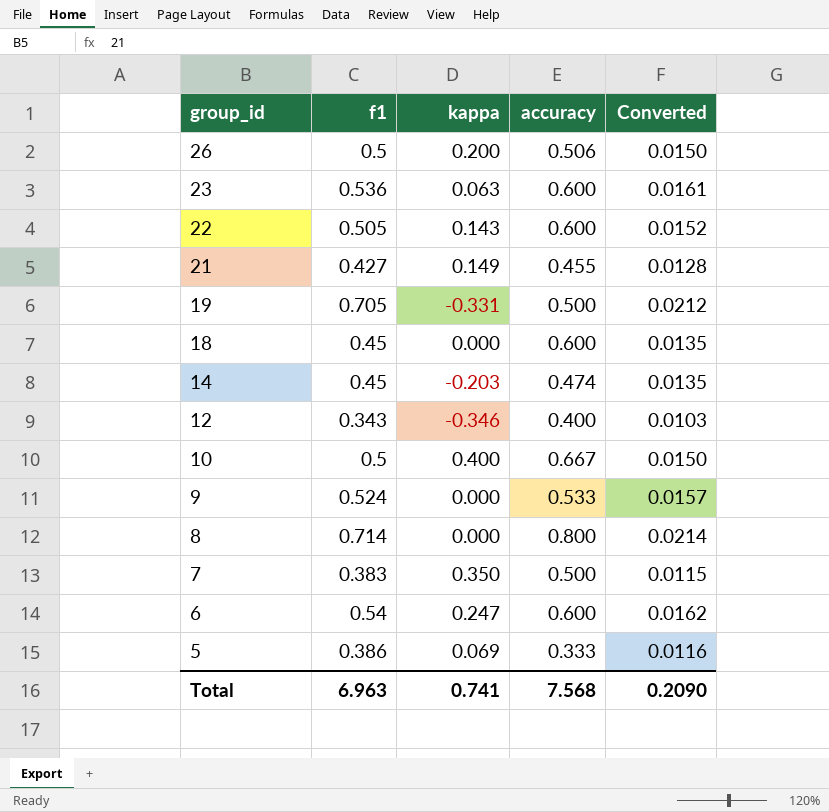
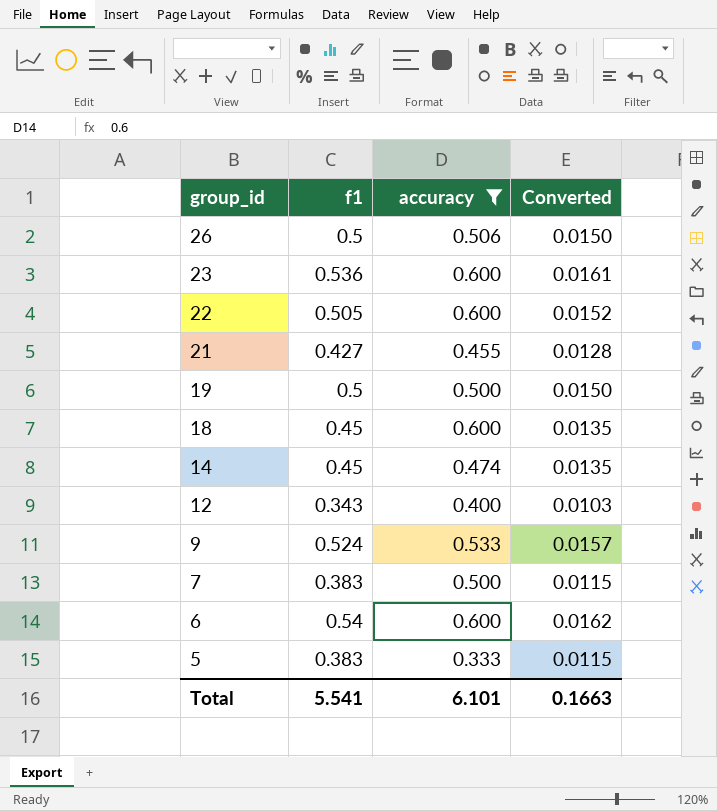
filter: none -> accuracy <= 0.600
column kappa | position: 3 -> none
19 | f1: 0.705 -> 0.5
19 | Converted: 0.0212 -> 0.0150
5 | f1: 0.386 -> 0.383
5 | Converted: 0.0116 -> 0.0115
Total | f1: 6.963 -> 5.541
Total | accuracy: 7.568 -> 6.101
Total | Converted: 0.2090 -> 0.1663

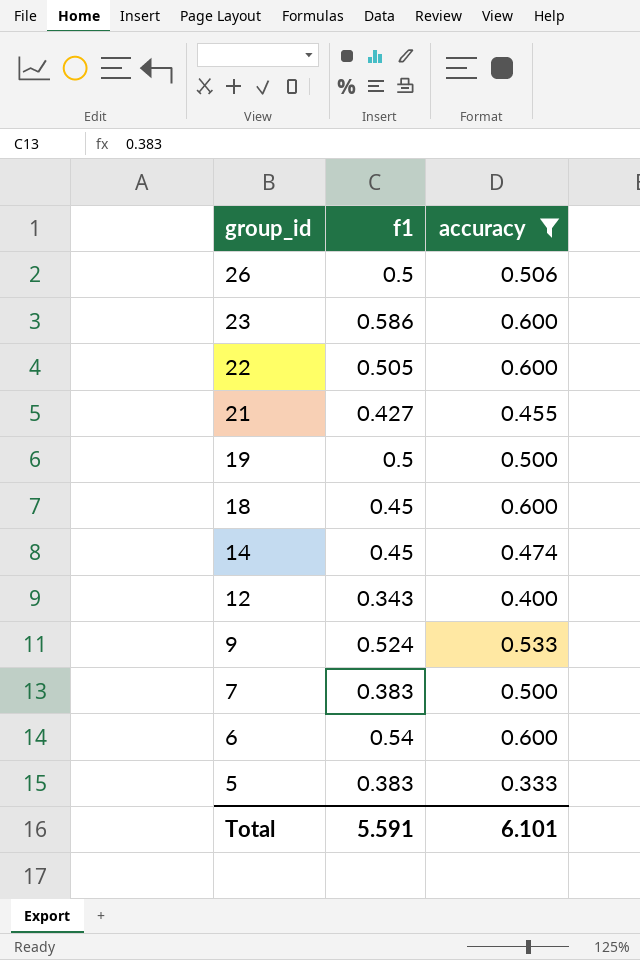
column Converted | formula: [f1] * 0.03 -> none
23 | f1: 0.536 -> 0.586
Total | f1: 5.541 -> 5.591

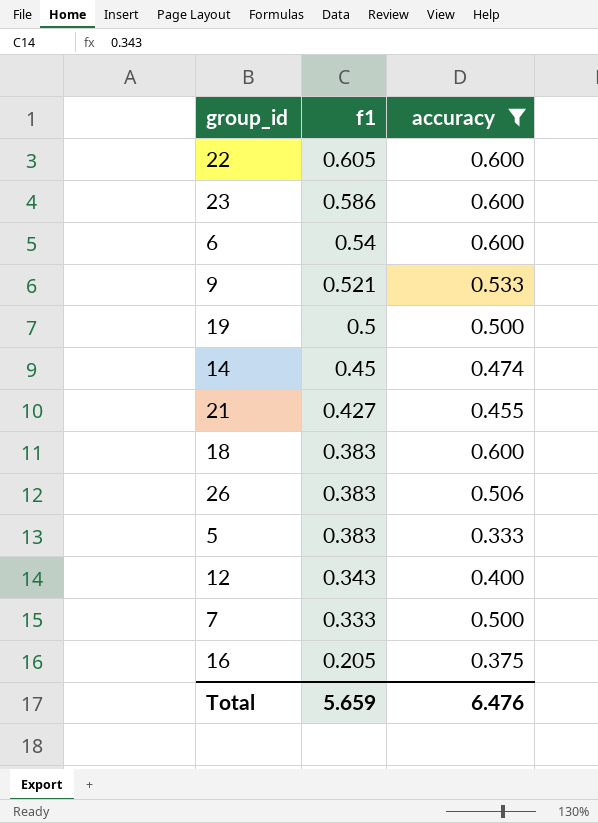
row order: group_id descending -> f1 descending
22 | f1: 0.505 -> 0.605
9 | f1: 0.524 -> 0.521
18 | f1: 0.45 -> 0.383
26 | f1: 0.5 -> 0.383
7 | f1: 0.383 -> 0.333
row 16: none -> 0.205 | 0.375
Total | f1: 5.591 -> 5.659
Total | accuracy: 6.101 -> 6.476

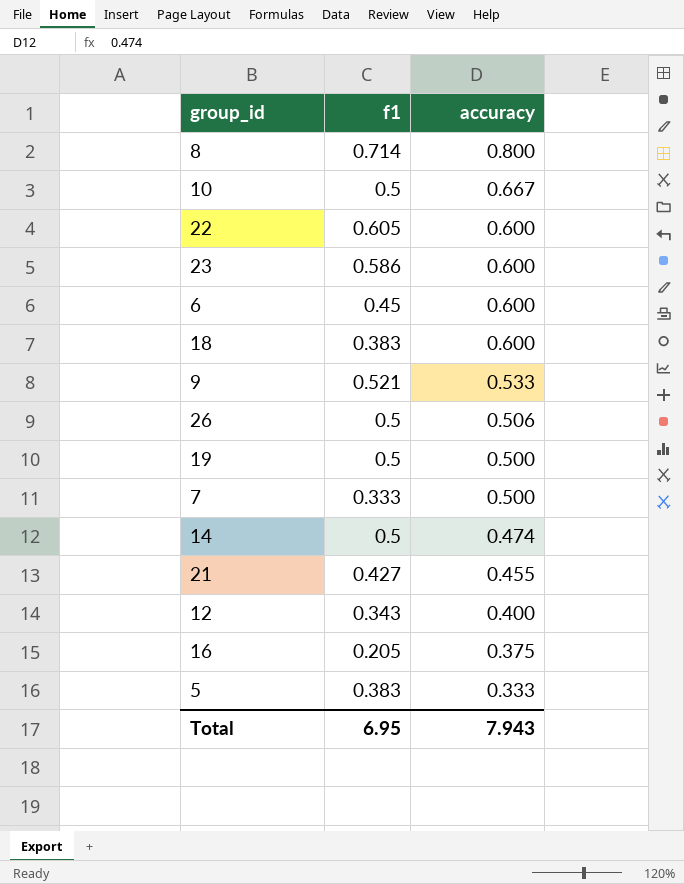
filter: accuracy <= 0.600 -> none
row order: f1 descending -> accuracy descending
6 | f1: 0.54 -> 0.45
26 | f1: 0.383 -> 0.5
14 | f1: 0.45 -> 0.5
Total | f1: 5.659 -> 6.95
Total | accuracy: 6.476 -> 7.943

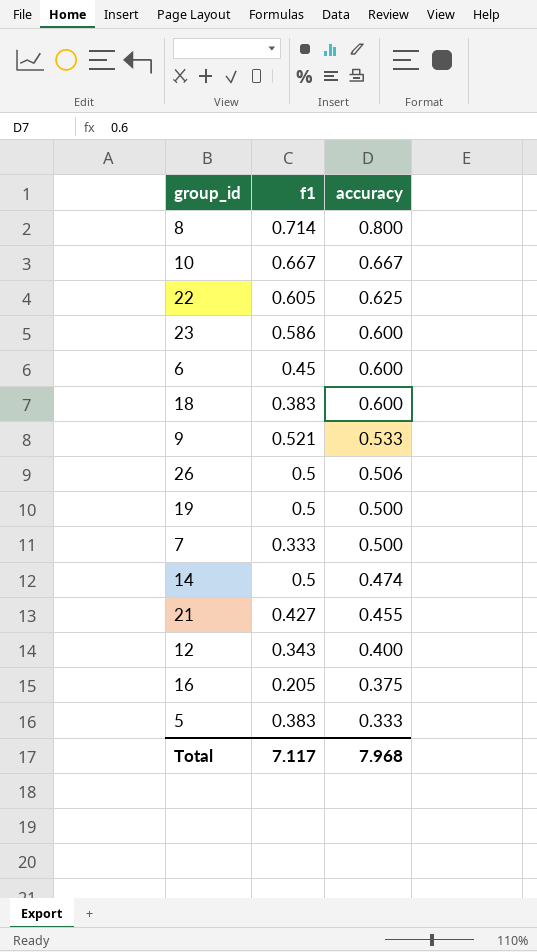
10 | f1: 0.5 -> 0.667
22 | accuracy: 0.600 -> 0.625
Total | f1: 6.95 -> 7.117
Total | accuracy: 7.943 -> 7.968

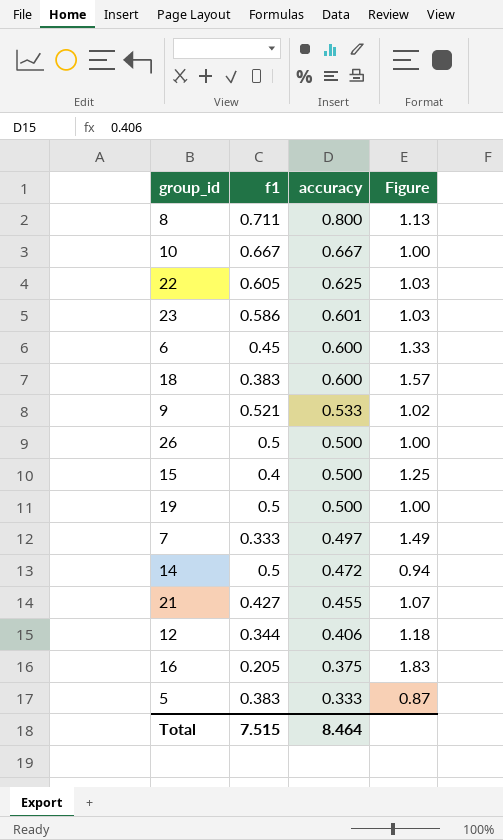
column Figure | formula: none -> [accuracy] / [f1]
8 | f1: 0.714 -> 0.711
23 | accuracy: 0.600 -> 0.601
26 | accuracy: 0.506 -> 0.500
row 15: none -> 0.4 | 0.500 | 1.25
7 | accuracy: 0.500 -> 0.497
14 | accuracy: 0.474 -> 0.472
12 | f1: 0.343 -> 0.344
12 | accuracy: 0.400 -> 0.406
Total | f1: 7.117 -> 7.515
Total | accuracy: 7.968 -> 8.464

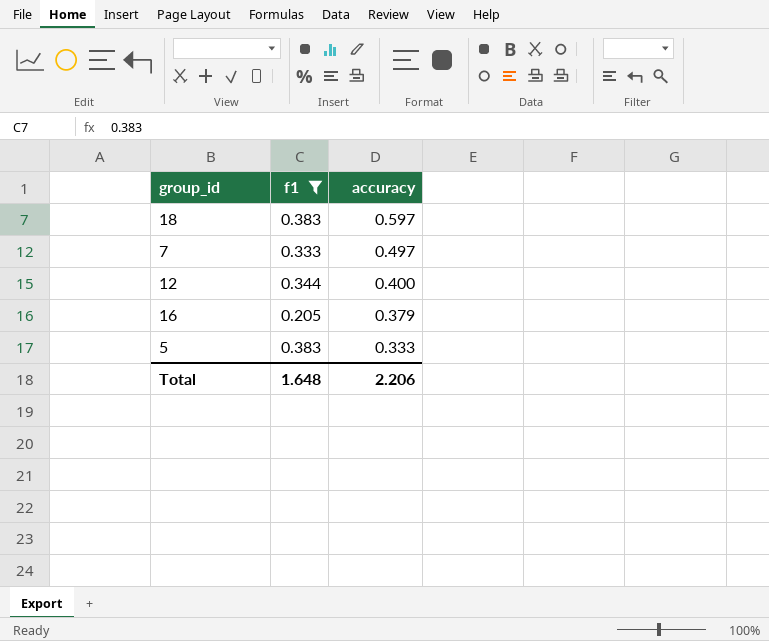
filter: none -> f1 <= 0.383
column Figure | formula: [accuracy] / [f1] -> none
18 | accuracy: 0.600 -> 0.597
12 | accuracy: 0.406 -> 0.400
16 | accuracy: 0.375 -> 0.379
Total | f1: 7.515 -> 1.648
Total | accuracy: 8.464 -> 2.206

